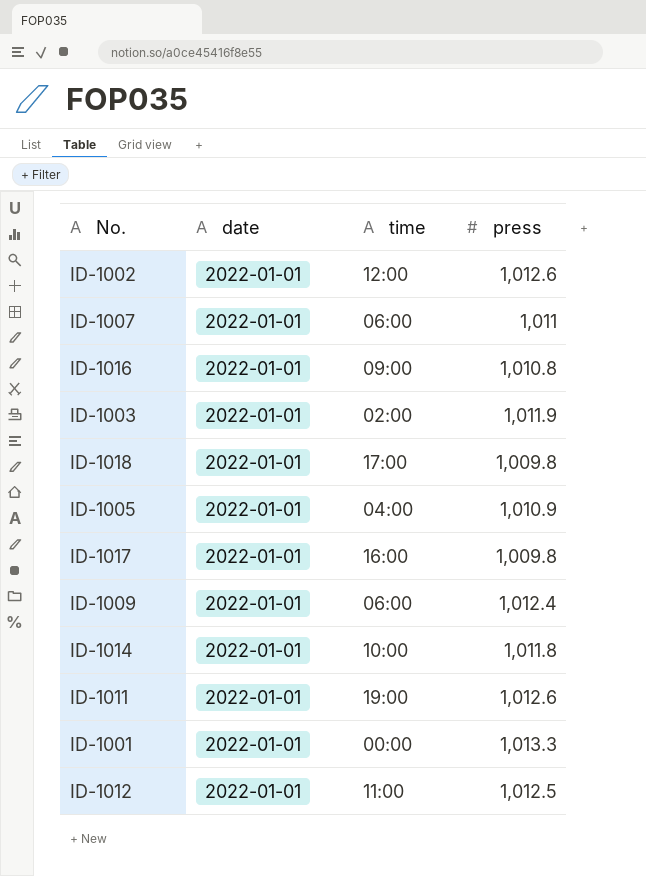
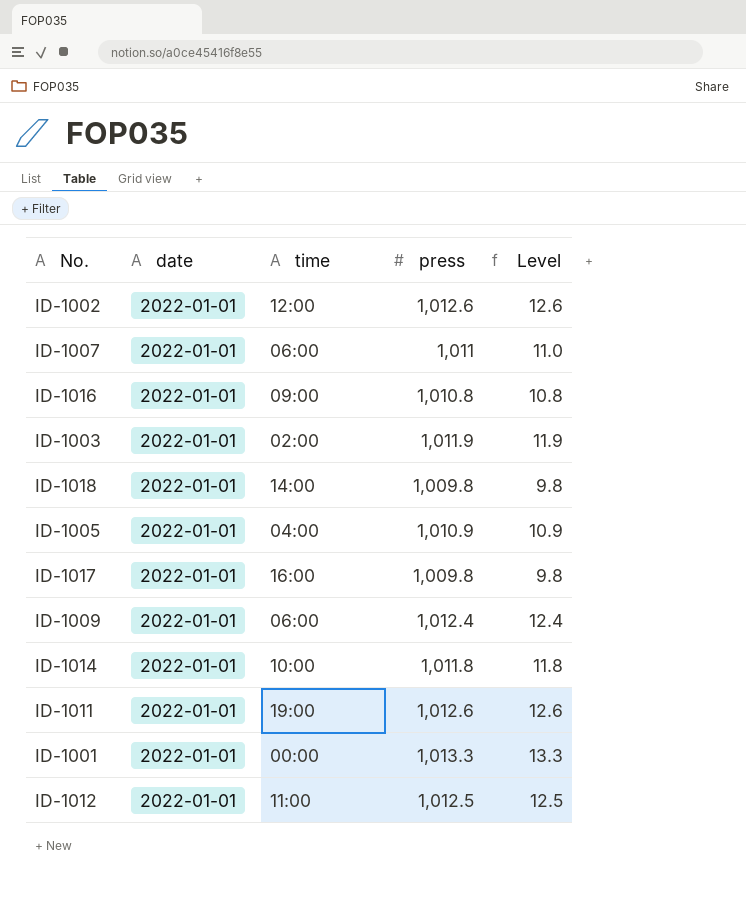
column Level | formula: none -> [press] - 1000
ID-1018 | time: 17:00 -> 14:00

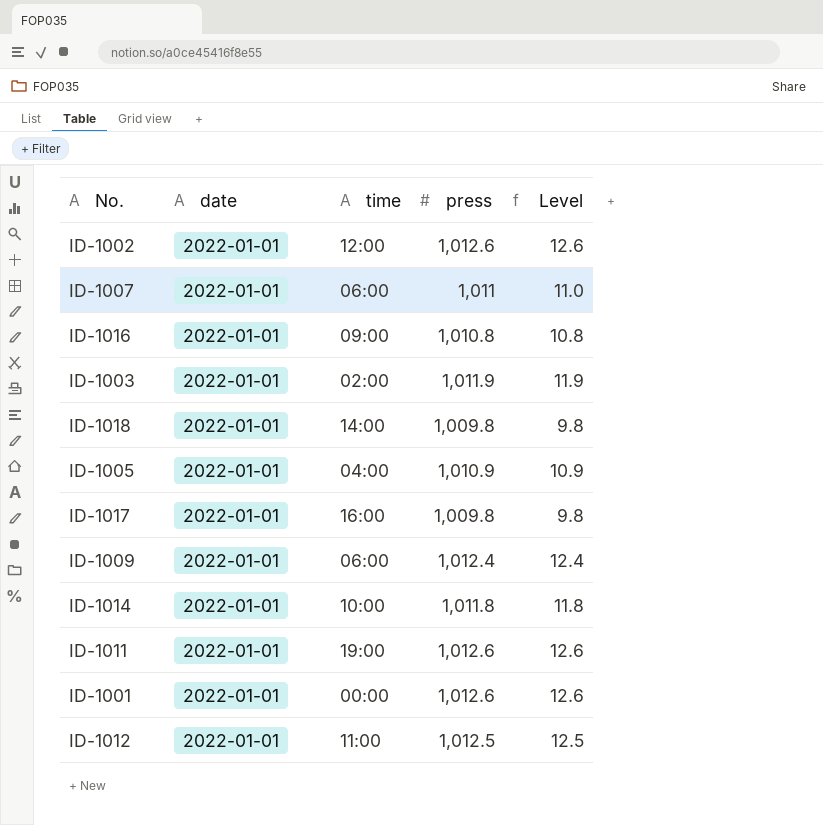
ID-1001 | press: 1,013.3 -> 1,012.6
ID-1001 | Level: 13.3 -> 12.6

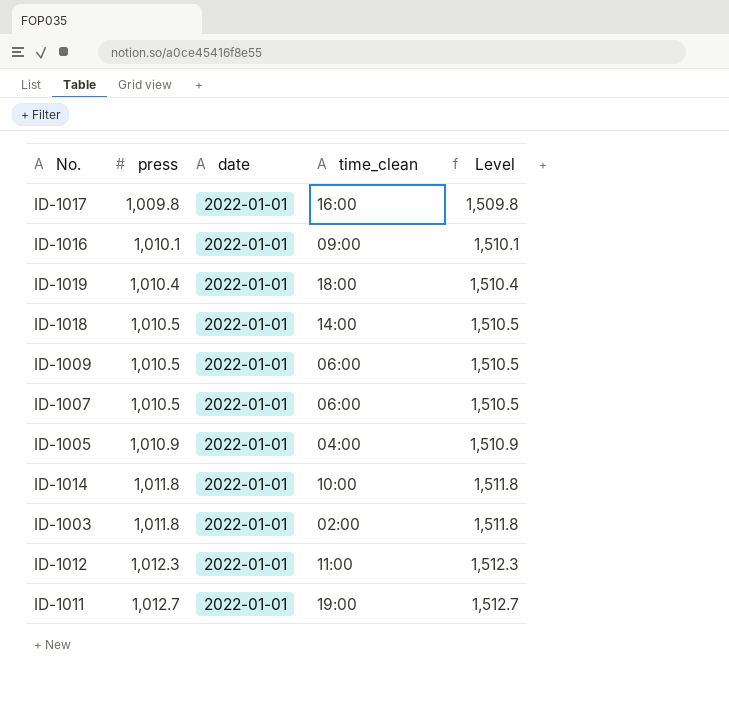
row order: none -> press ascending
column press | position: 4 -> 2
column name: time -> time_clean
column Level | formula: [press] - 1000 -> [press] + 500
row ID-1002: 2022-01-01 | 12:00 | 1,012.6 | 12.6 -> none
row ID-1001: 2022-01-01 | 00:00 | 1,012.6 | 12.6 -> none
ID-1016 | press: 1,010.8 -> 1,010.1
row ID-1019: none -> 1,010.4 | 2022-01-01 | 18:00 | 1,510.4
ID-1018 | press: 1,009.8 -> 1,010.5
ID-1009 | press: 1,012.4 -> 1,010.5
ID-1007 | press: 1,011 -> 1,010.5
ID-1003 | press: 1,011.9 -> 1,011.8
ID-1012 | press: 1,012.5 -> 1,012.3
ID-1011 | press: 1,012.6 -> 1,012.7

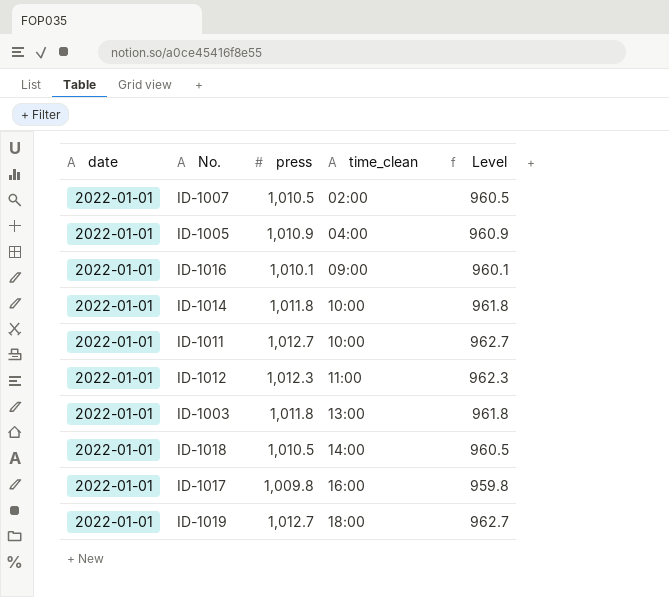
row order: press ascending -> time_clean ascending
column date | position: 3 -> 1
column Level | formula: [press] + 500 -> [press] - 50
row ID-1009: 1,010.5 | 2022-01-01 | 06:00 | 1,510.5 -> none
ID-1007 | time_clean: 06:00 -> 02:00
ID-1011 | time_clean: 19:00 -> 10:00
ID-1003 | time_clean: 02:00 -> 13:00
ID-1019 | press: 1,010.4 -> 1,012.7

